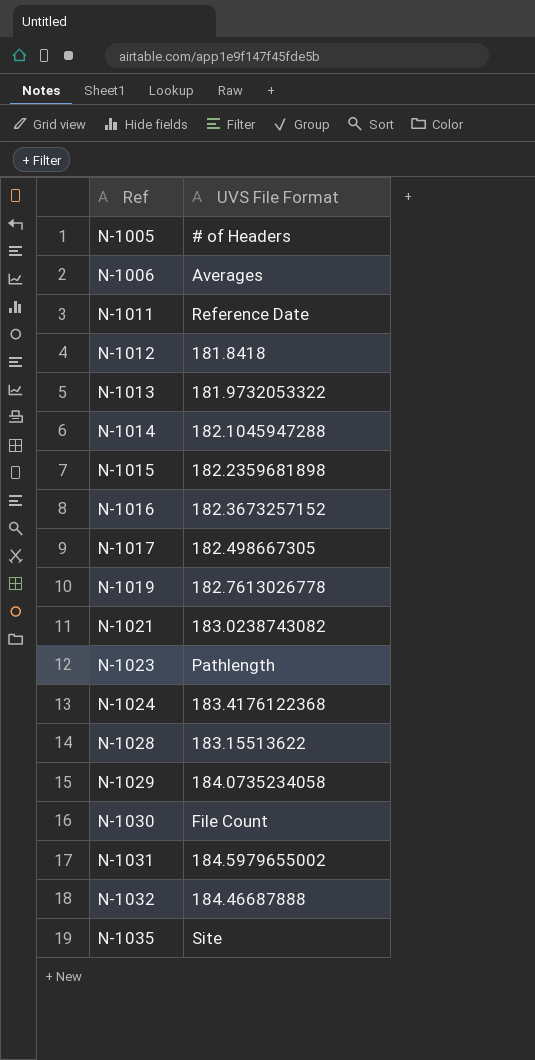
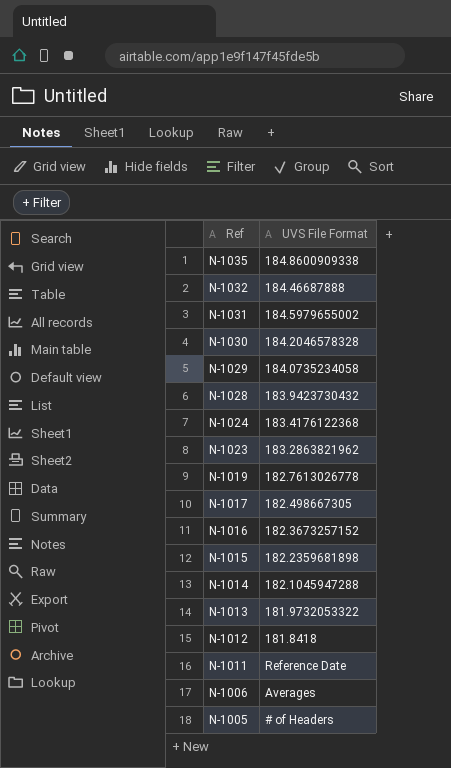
row order: Ref ascending -> Ref descending
row N-1021: 183.0238743082 -> none
N-1035 | UVS File Format: Site -> 184.8600909338
N-1030 | UVS File Format: File Count -> 184.2046578328
N-1028 | UVS File Format: 183.15513622 -> 183.9423730432
N-1023 | UVS File Format: Pathlength -> 183.2863821962

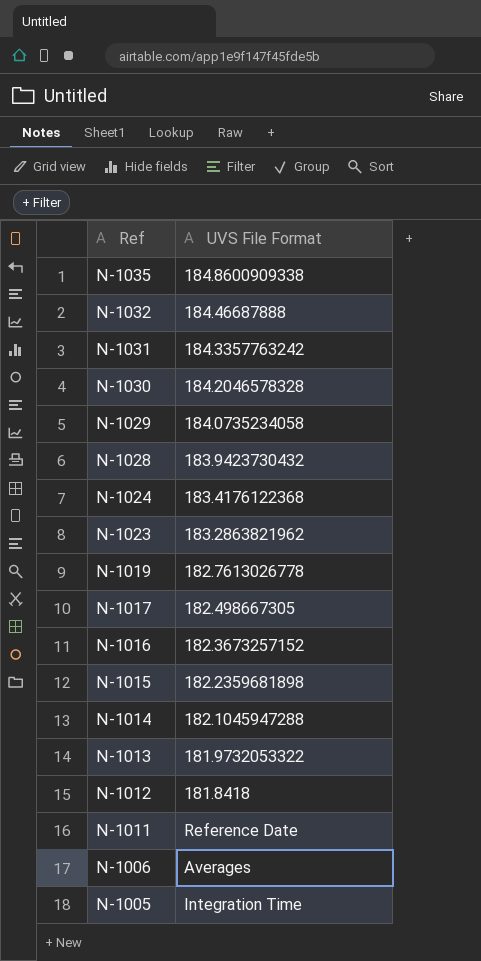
N-1031 | UVS File Format: 184.5979655002 -> 184.3357763242
N-1005 | UVS File Format: # of Headers -> Integration Time

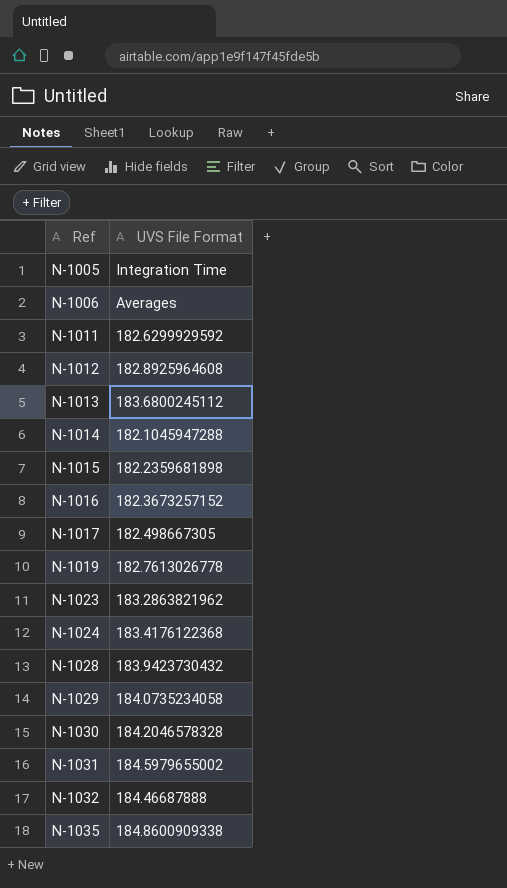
row order: Ref descending -> Ref ascending
N-1011 | UVS File Format: Reference Date -> 182.6299929592
N-1012 | UVS File Format: 181.8418 -> 182.8925964608
N-1013 | UVS File Format: 181.9732053322 -> 183.6800245112
N-1031 | UVS File Format: 184.3357763242 -> 184.5979655002

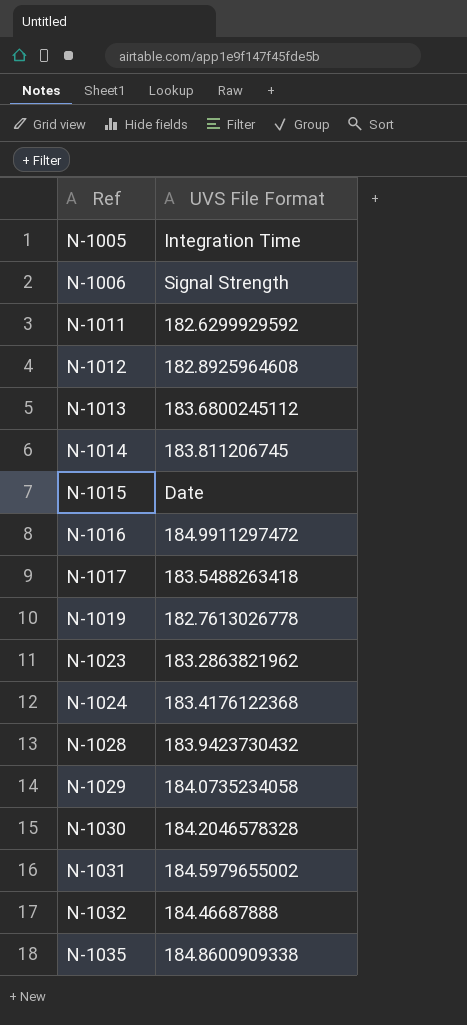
N-1006 | UVS File Format: Averages -> Signal Strength
N-1014 | UVS File Format: 182.1045947288 -> 183.811206745
N-1015 | UVS File Format: 182.2359681898 -> Date
N-1016 | UVS File Format: 182.3673257152 -> 184.9911297472
N-1017 | UVS File Format: 182.498667305 -> 183.5488263418

